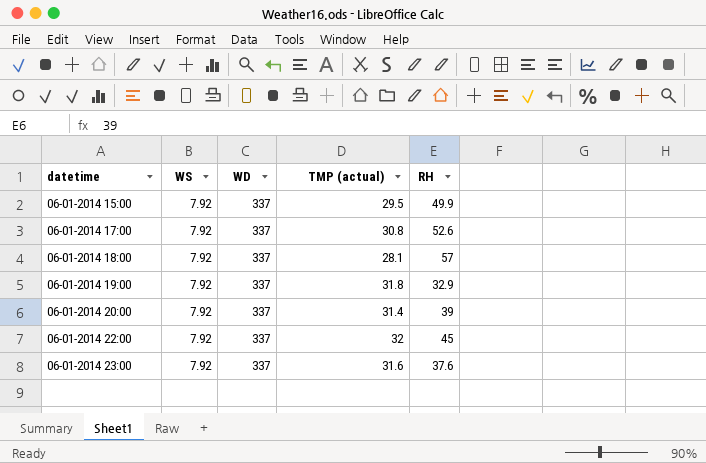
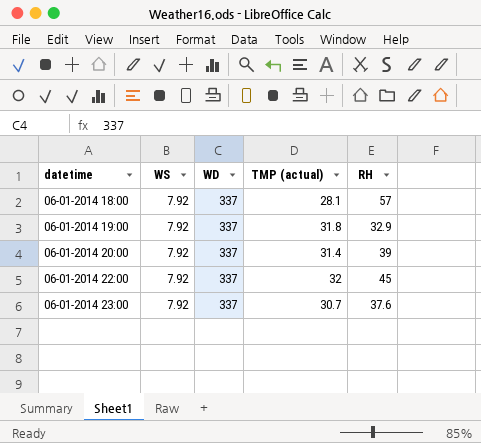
row 06-01-2014 15:00: 7.92 | 337 | 29.5 | 49.9 -> none
row 06-01-2014 17:00: 7.92 | 337 | 30.8 | 52.6 -> none
06-01-2014 23:00 | TMP (actual): 31.6 -> 30.7

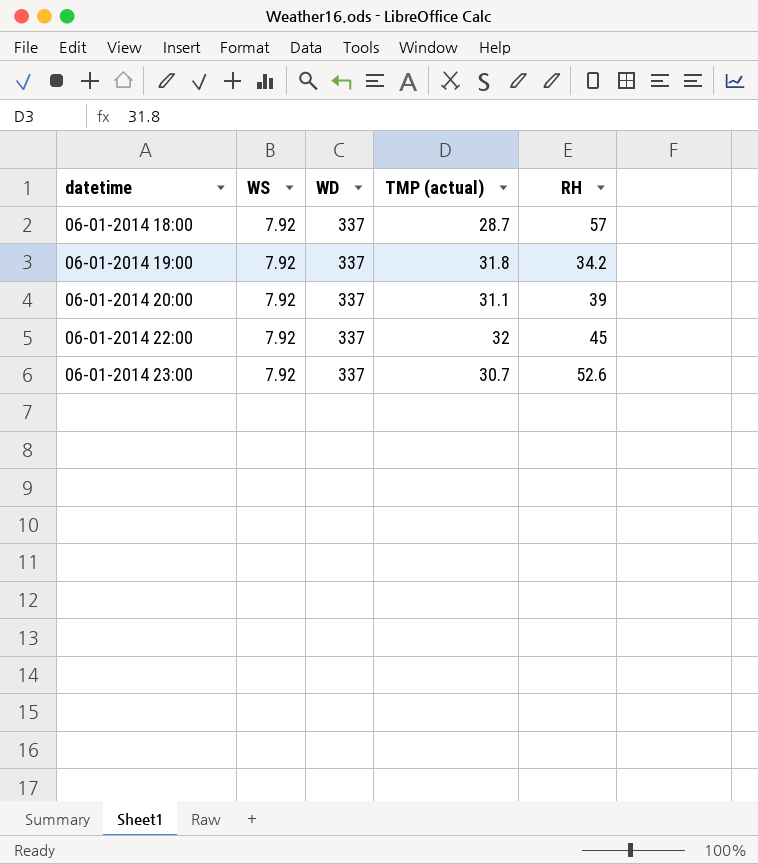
06-01-2014 18:00 | TMP (actual): 28.1 -> 28.7
06-01-2014 19:00 | RH: 32.9 -> 34.2
06-01-2014 20:00 | TMP (actual): 31.4 -> 31.1
06-01-2014 23:00 | RH: 37.6 -> 52.6

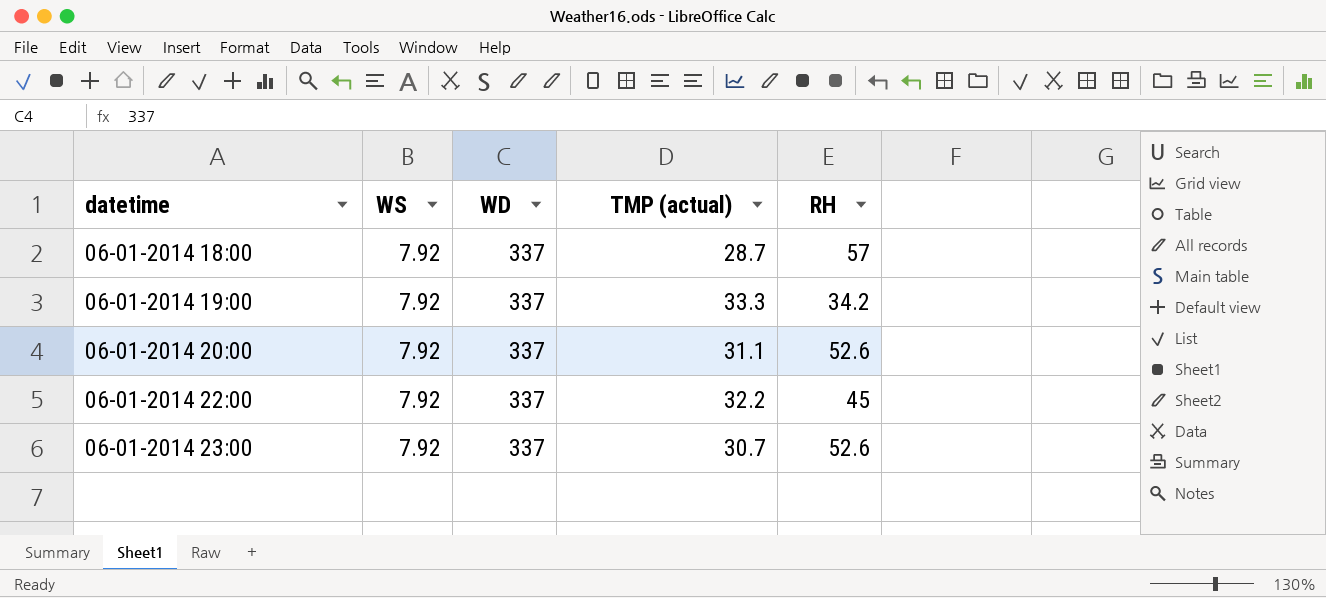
06-01-2014 19:00 | TMP (actual): 31.8 -> 33.3
06-01-2014 20:00 | RH: 39 -> 52.6
06-01-2014 22:00 | TMP (actual): 32 -> 32.2

